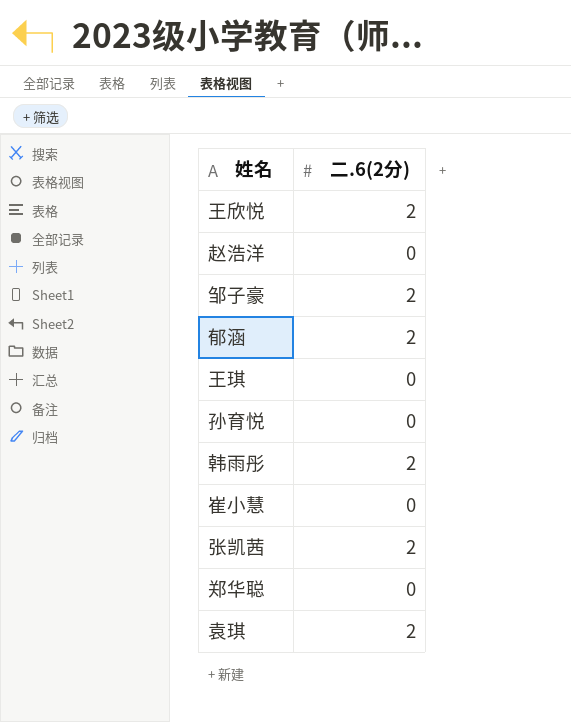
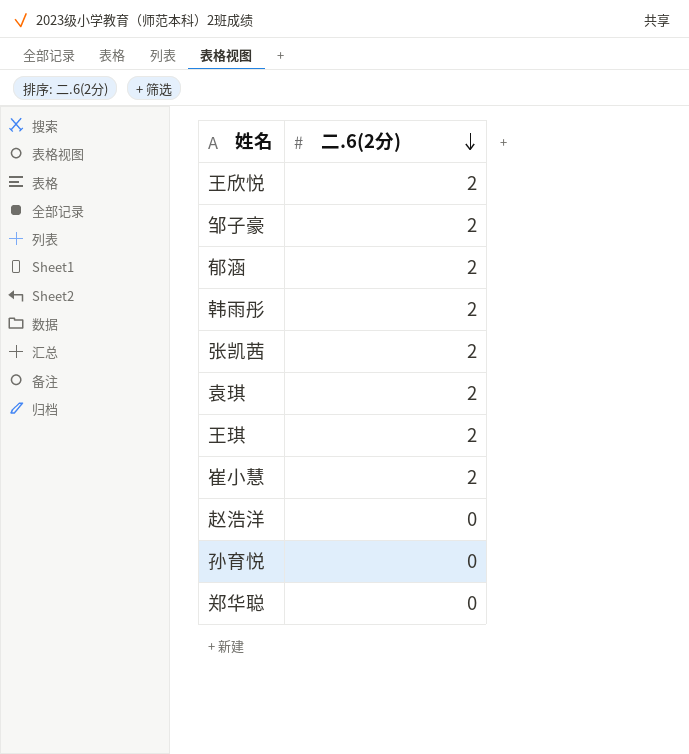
row order: none -> 二.6(2分) descending
王琪 | 二.6(2分): 0 -> 2
崔小慧 | 二.6(2分): 0 -> 2

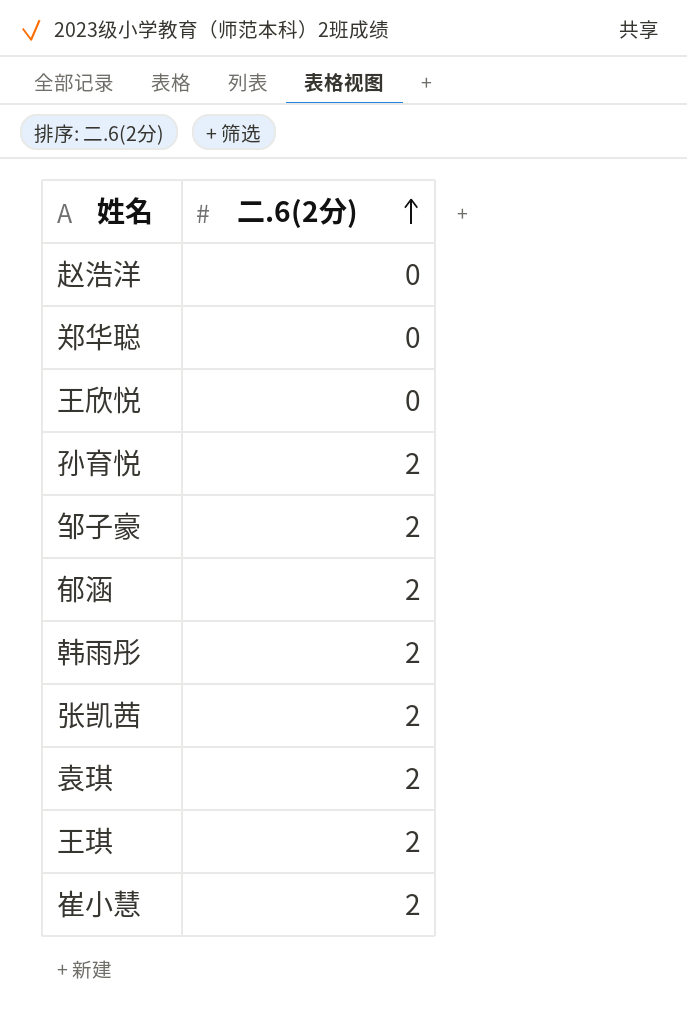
row order: 二.6(2分) descending -> 二.6(2分) ascending
王欣悦 | 二.6(2分): 2 -> 0
孙育悦 | 二.6(2分): 0 -> 2

